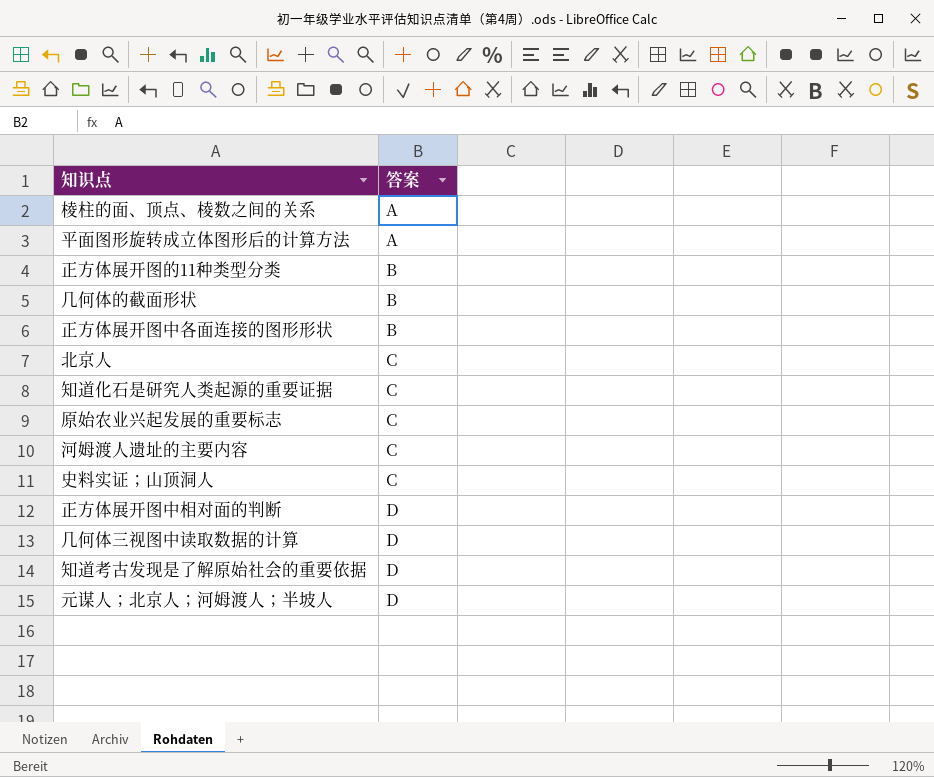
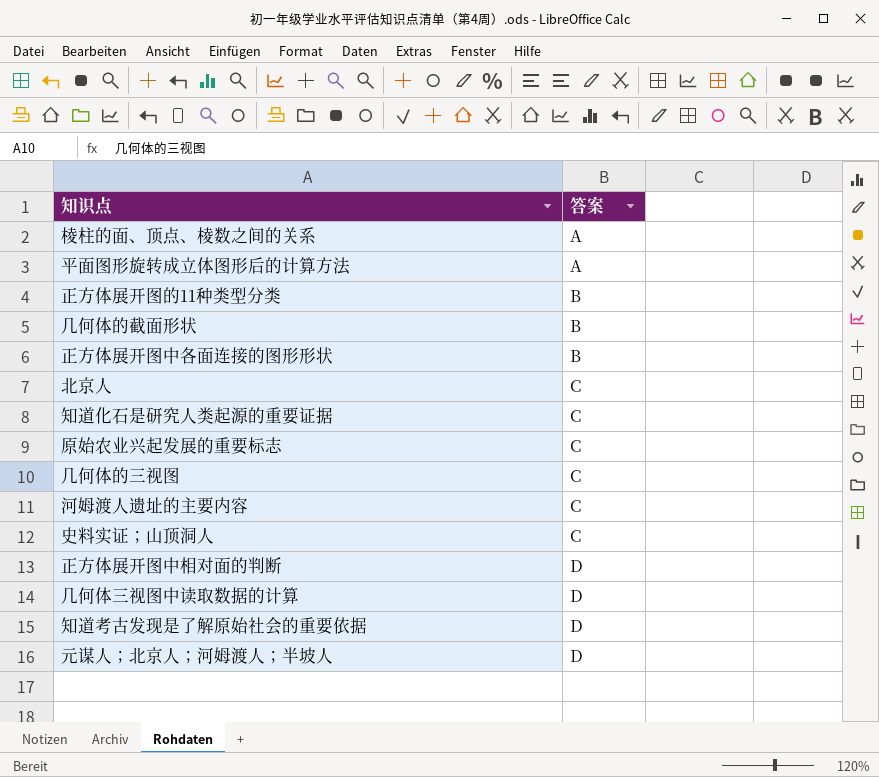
row 几何体的三视图: none -> C

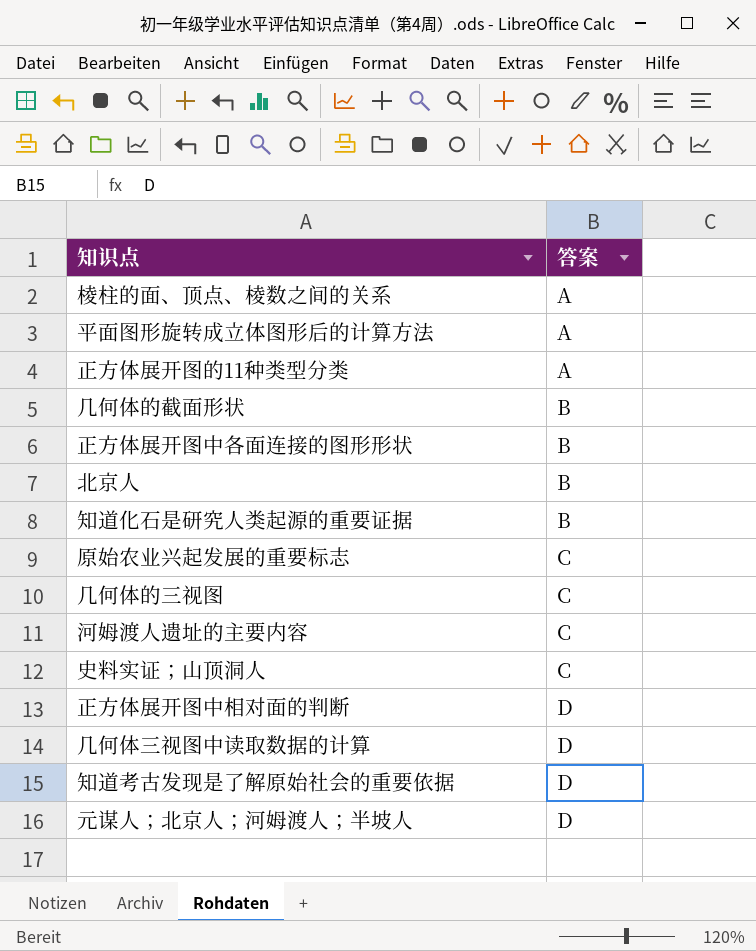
正方体展开图的11种类型分类 | 答案: B -> A
北京人 | 答案: C -> B
知道化石是研究人类起源的重要证据 | 答案: C -> B

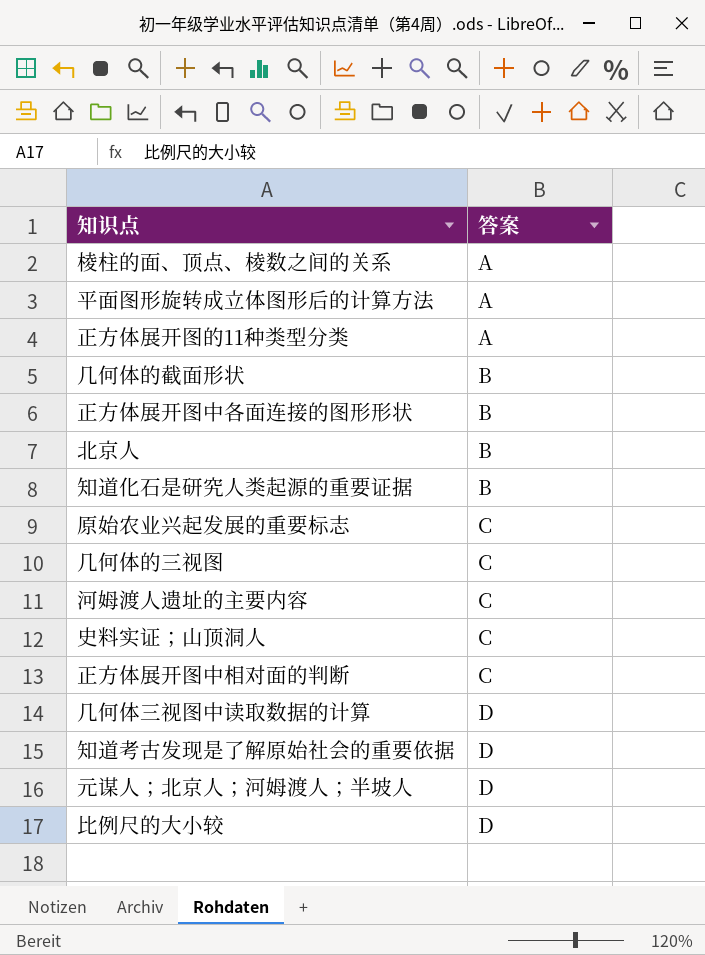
正方体展开图中相对面的判断 | 答案: D -> C
row 比例尺的大小较: none -> D

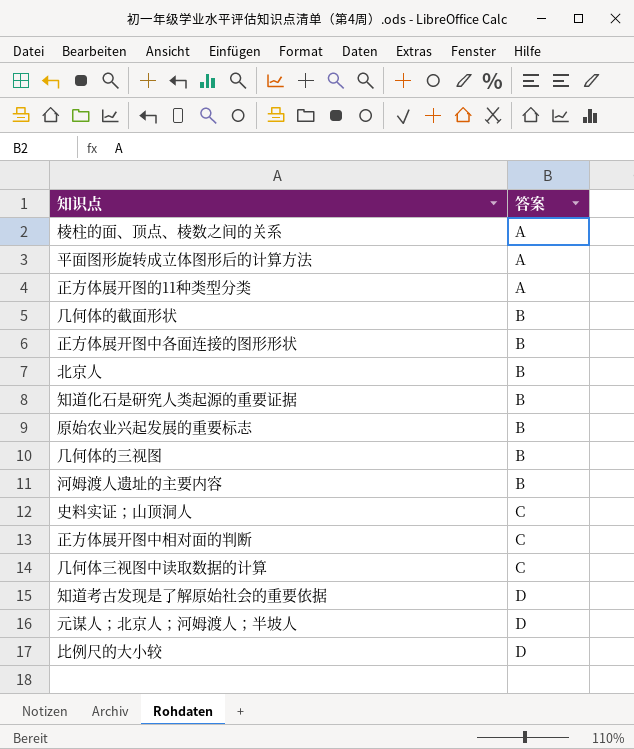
原始农业兴起发展的重要标志 | 答案: C -> B
几何体的三视图 | 答案: C -> B
河姆渡人遗址的主要内容 | 答案: C -> B
几何体三视图中读取数据的计算 | 答案: D -> C

